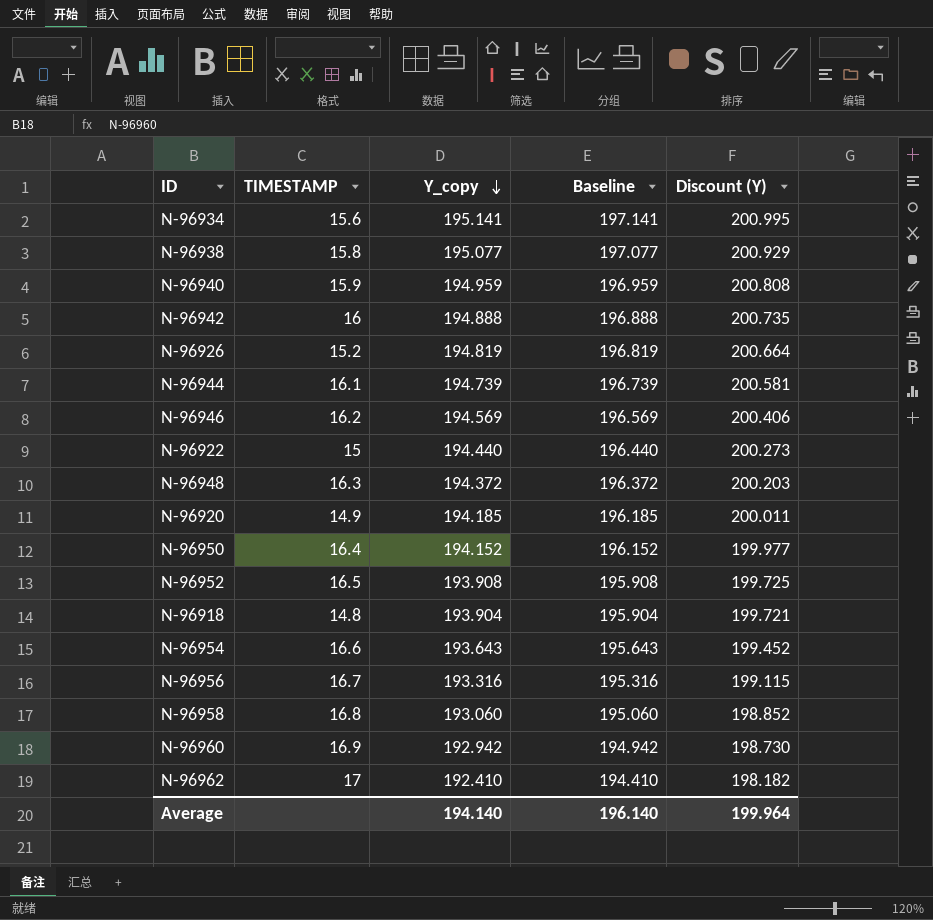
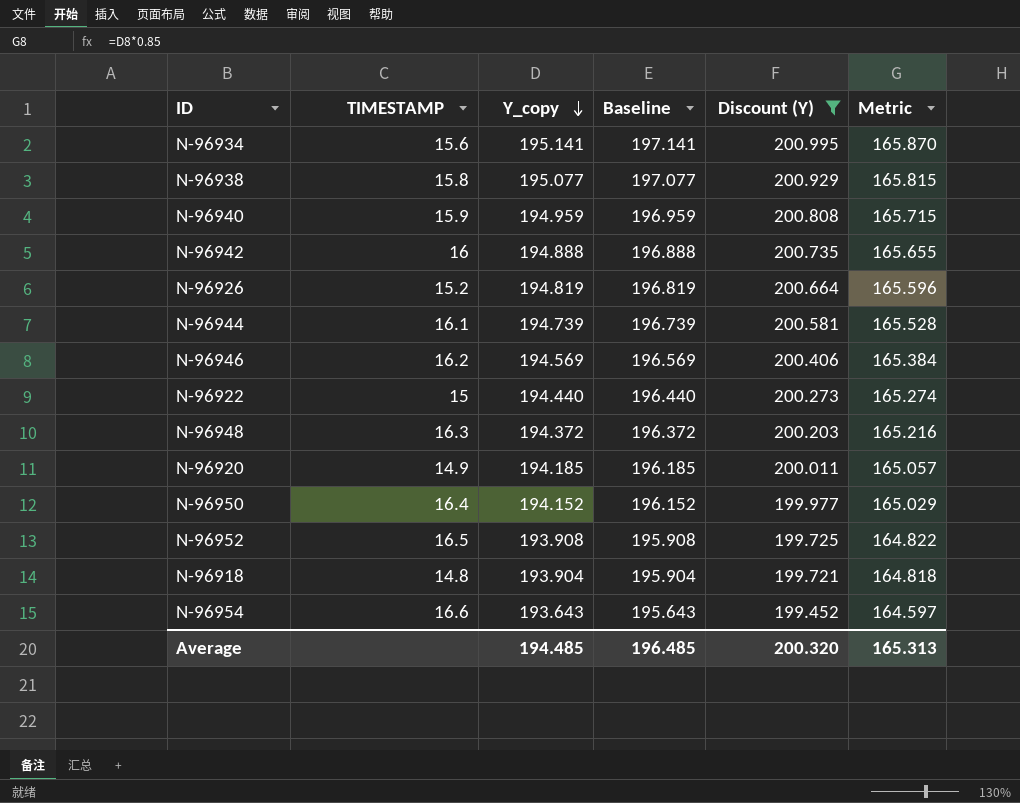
filter: none -> Discount (Y) >= 199.452
column Metric | formula: none -> [Y_copy] * 0.85
Average | Y_copy: 194.140 -> 194.485
Average | Baseline: 196.140 -> 196.485
Average | Discount (Y): 199.964 -> 200.320

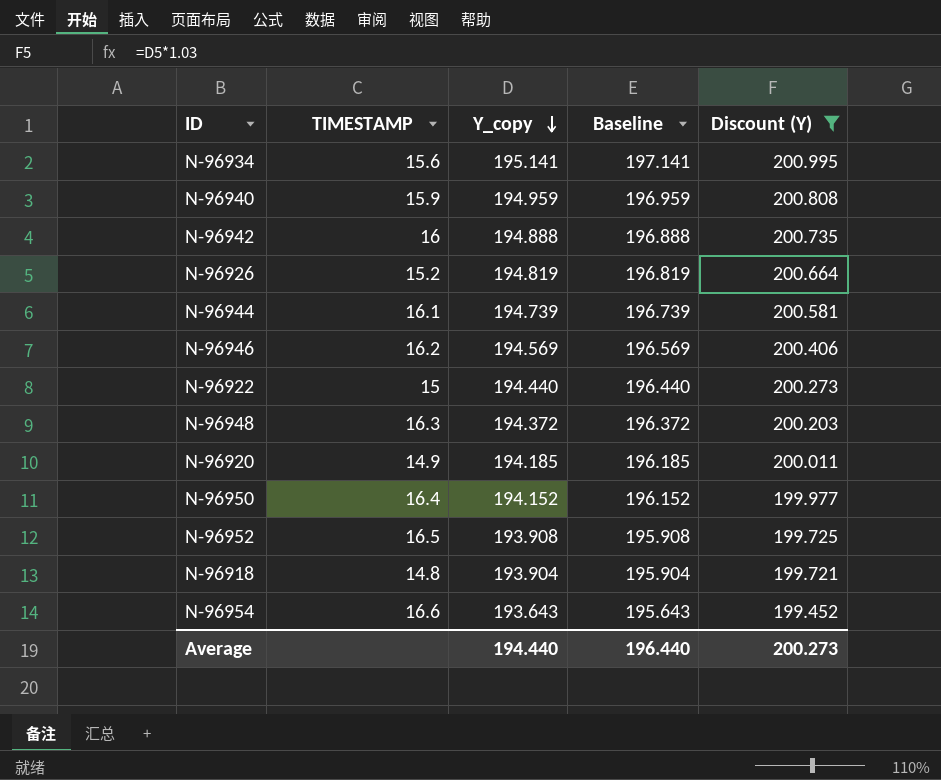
column Metric | formula: [Y_copy] * 0.85 -> none
row N-96938: 15.8 | 195.077 | 197.077 | 200.929 | 165.815 -> none
Average | Y_copy: 194.485 -> 194.440
Average | Baseline: 196.485 -> 196.440
Average | Discount (Y): 200.320 -> 200.273

